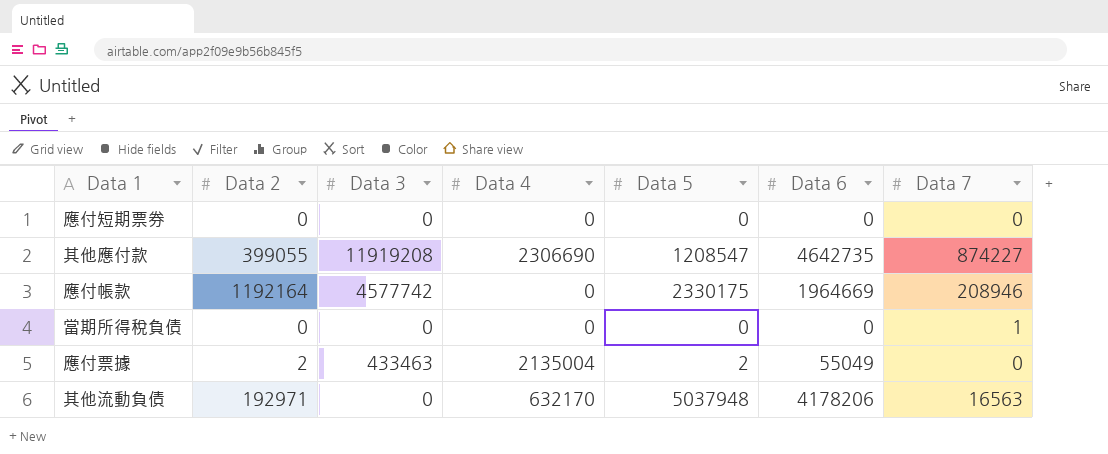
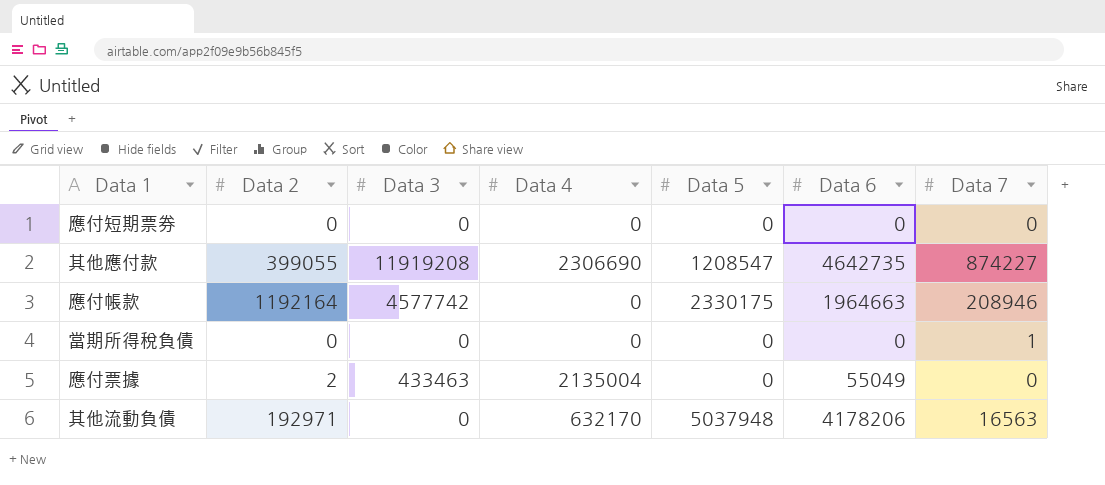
應付帳款 | Data 6: 1964669 -> 1964663
應付票據 | Data 5: 2 -> 0

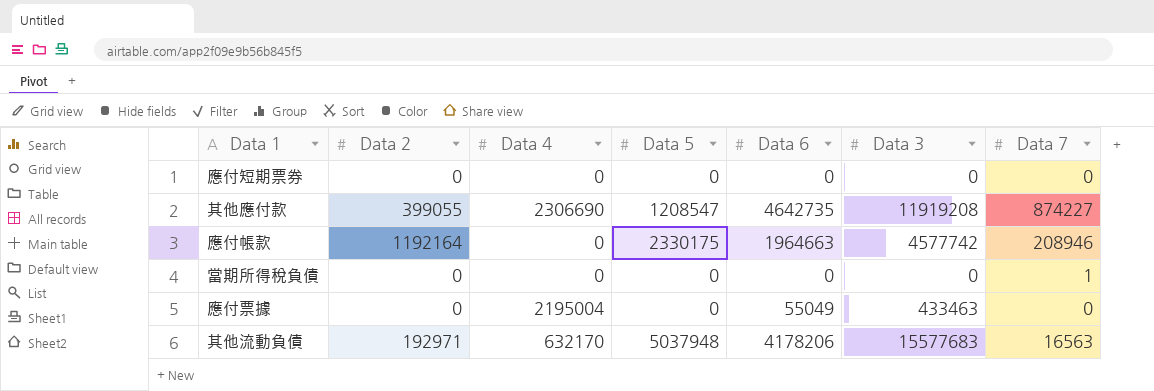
column Data 3 | position: 3 -> 6
應付票據 | Data 2: 2 -> 0
應付票據 | Data 4: 2135004 -> 2195004
其他流動負債 | Data 3: 0 -> 15577683

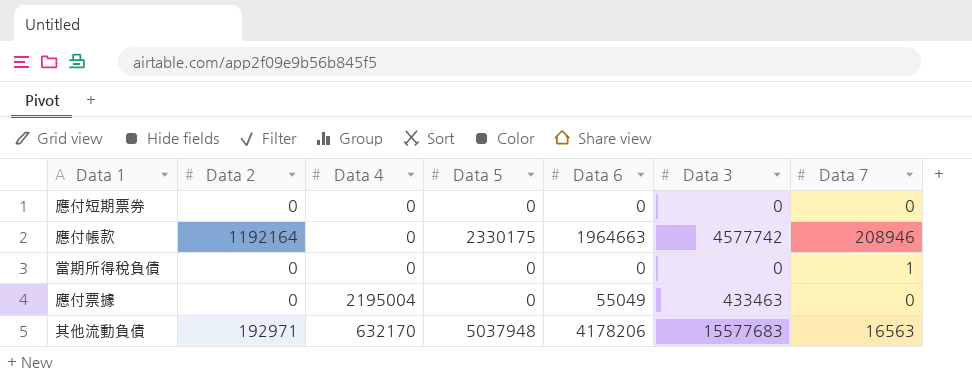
row 其他應付款: 399055 | 2306690 | 1208547 | 4642735 | 11919208 | 874227 -> none

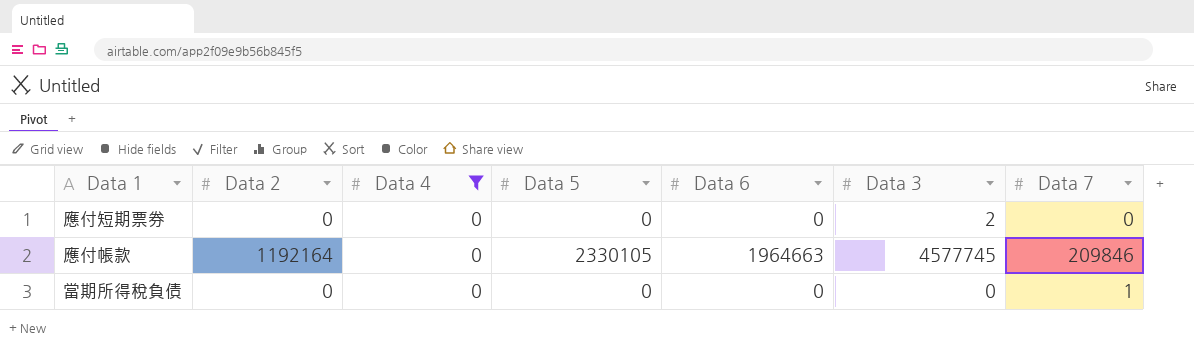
filter: none -> Data 4 = 0
應付短期票券 | Data 3: 0 -> 2
應付帳款 | Data 5: 2330175 -> 2330105
應付帳款 | Data 3: 4577742 -> 4577745
應付帳款 | Data 7: 208946 -> 209846

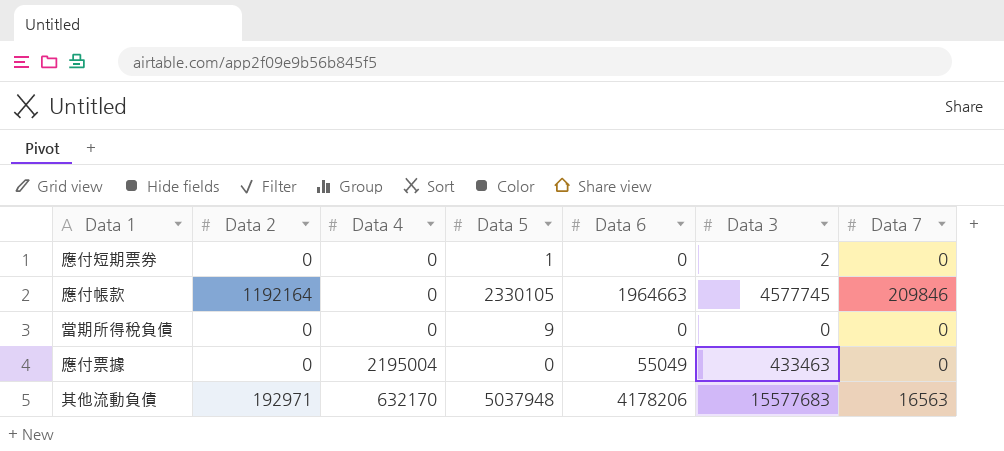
filter: Data 4 = 0 -> none
應付短期票券 | Data 5: 0 -> 1
當期所得稅負債 | Data 5: 0 -> 9
當期所得稅負債 | Data 7: 1 -> 0

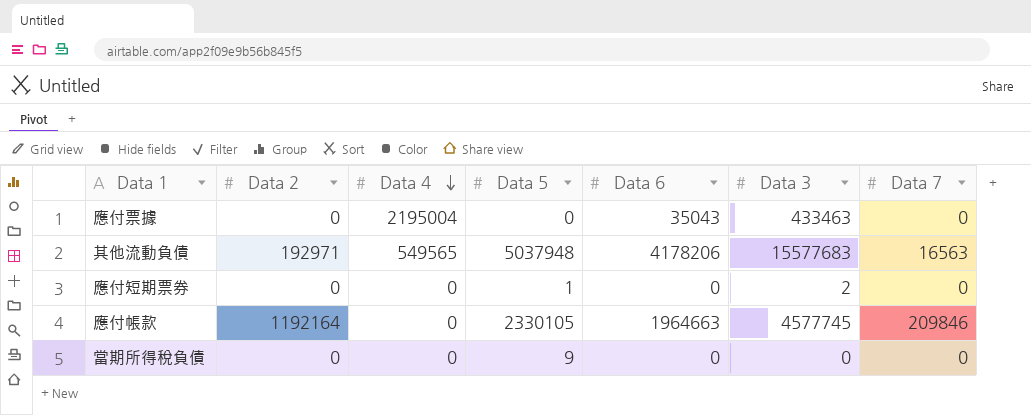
row order: none -> Data 4 descending
應付票據 | Data 6: 55049 -> 35043
其他流動負債 | Data 4: 632170 -> 549565

